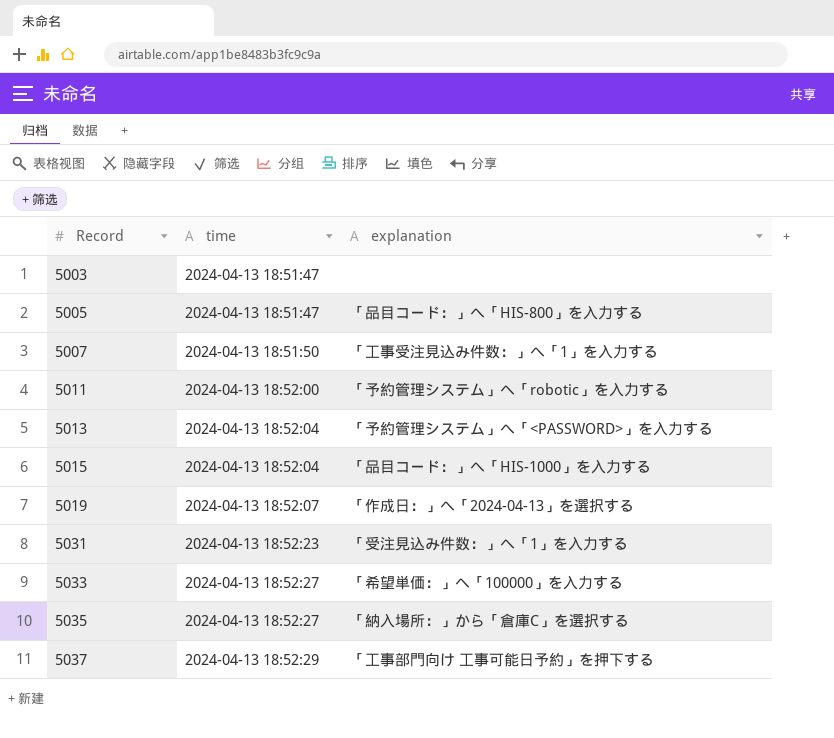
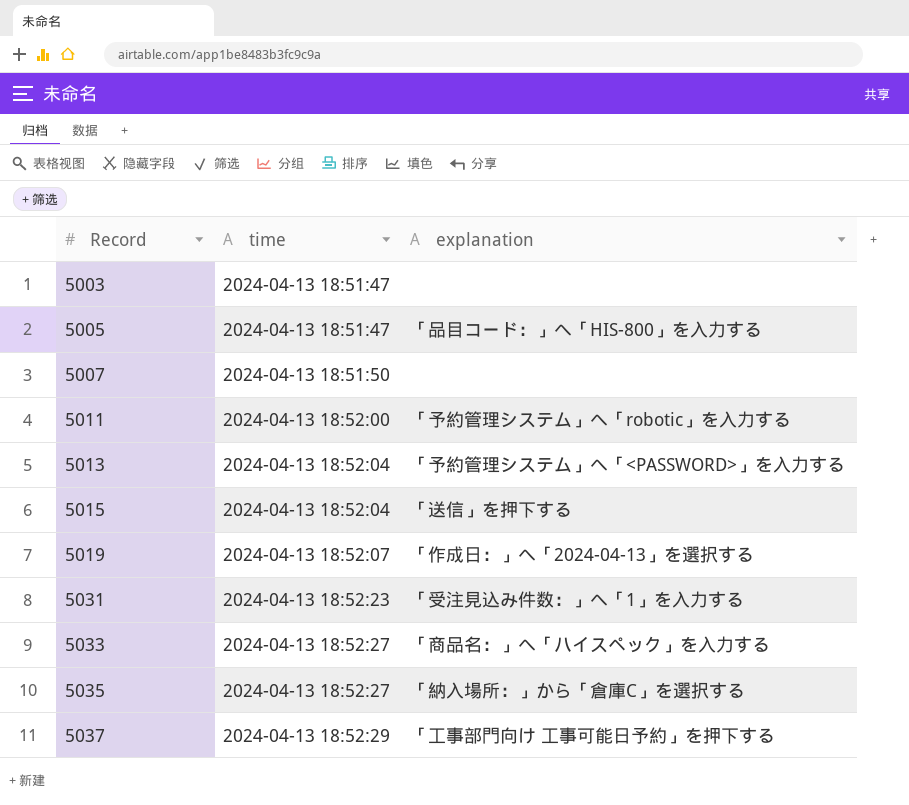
5007 | explanation: 「工事受注見込み件数：」へ「1」を入力する -> none
5015 | explanation: 「品目コード：」へ「HIS-1000」を入力する -> 「送信」を押下する
5033 | explanation: 「希望単価：」へ「100000」を入力する -> 「商品名：」へ「ハイスペック」を入力する

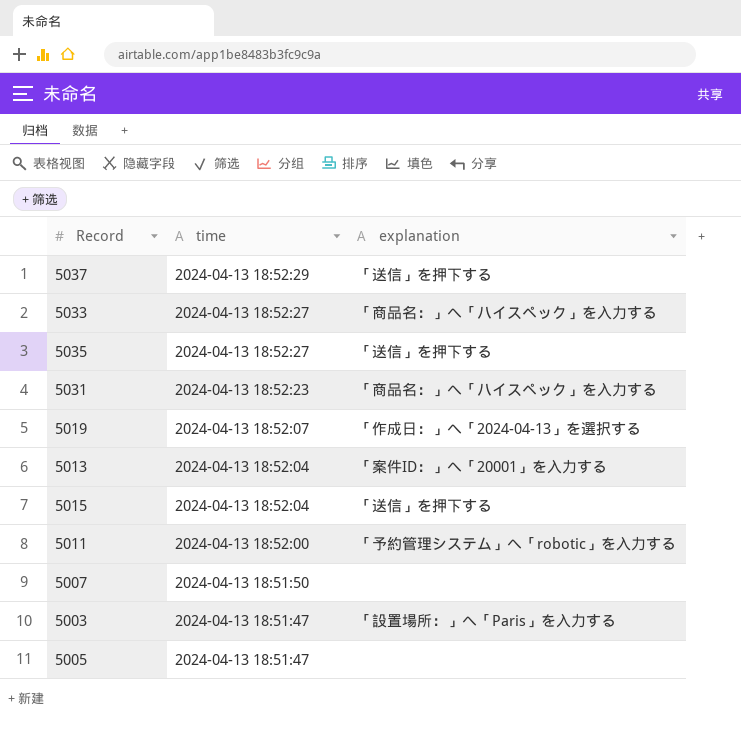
row order: Record ascending -> time descending
5037 | explanation: 「工事部門向け 工事可能日予約」を押下する -> 「送信」を押下する
5035 | explanation: 「納入場所：」から「倉庫C」を選択する -> 「送信」を押下する
5031 | explanation: 「受注見込み件数：」へ「1」を入力する -> 「商品名：」へ「ハイスペック」を入力する
5013 | explanation: 「予約管理システム」へ「<PASSWORD>」を入力する -> 「案件ID：」へ「20001」を入力する
5003 | explanation: none -> 「設置場所：」へ「Paris」を入力する
5005 | explanation: 「品目コード：」へ「HIS-800」を入力する -> none

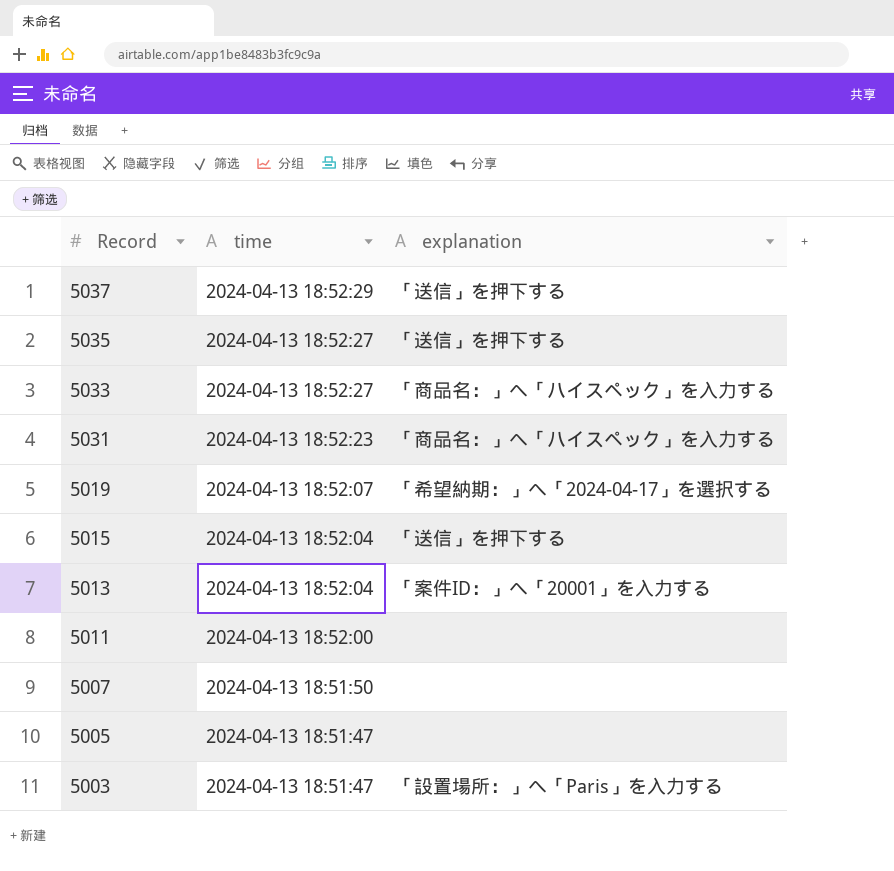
row order: time descending -> Record descending
5019 | explanation: 「作成日：」へ「2024-04-13」を選択する -> 「希望納期：」へ「2024-04-17」を選択する
5011 | explanation: 「予約管理システム」へ「robotic」を入力する -> none

